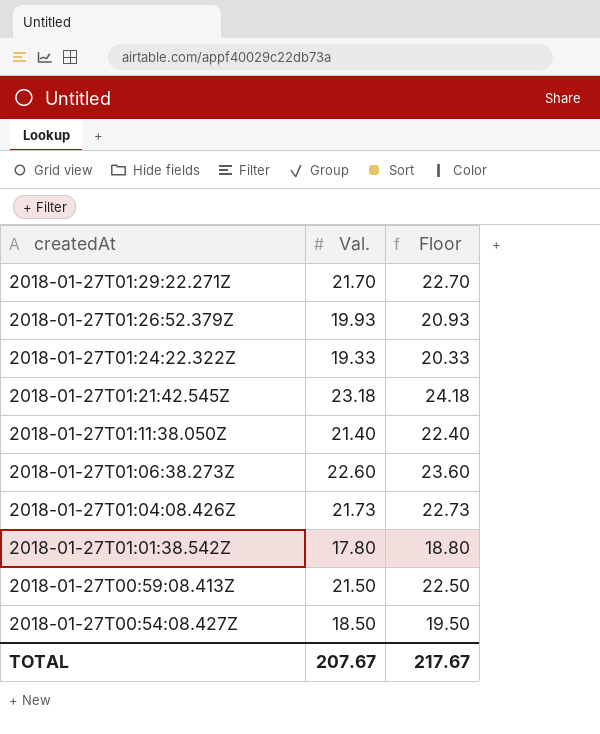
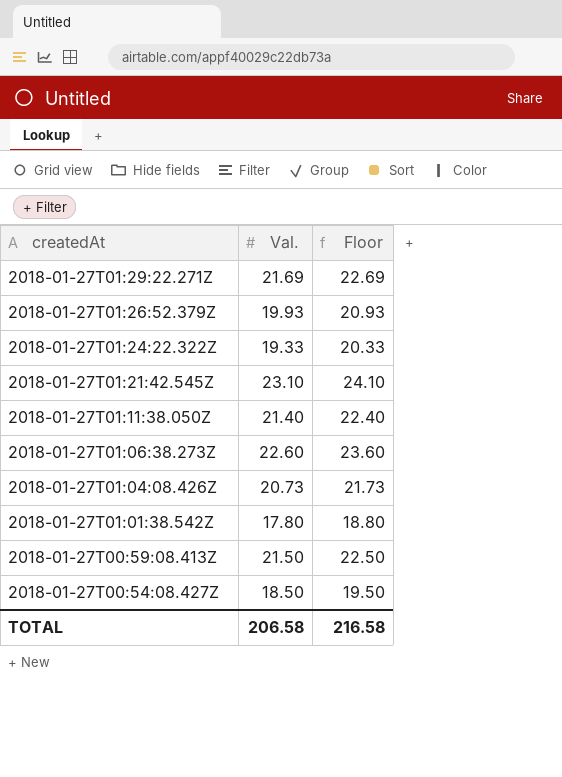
2018-01-27T01:29:22.271Z | Val.: 21.70 -> 21.69
2018-01-27T01:29:22.271Z | Floor: 22.70 -> 22.69
2018-01-27T01:21:42.545Z | Val.: 23.18 -> 23.10
2018-01-27T01:21:42.545Z | Floor: 24.18 -> 24.10
2018-01-27T01:04:08.426Z | Val.: 21.73 -> 20.73
2018-01-27T01:04:08.426Z | Floor: 22.73 -> 21.73
TOTAL | Val.: 207.67 -> 206.58
TOTAL | Floor: 217.67 -> 216.58

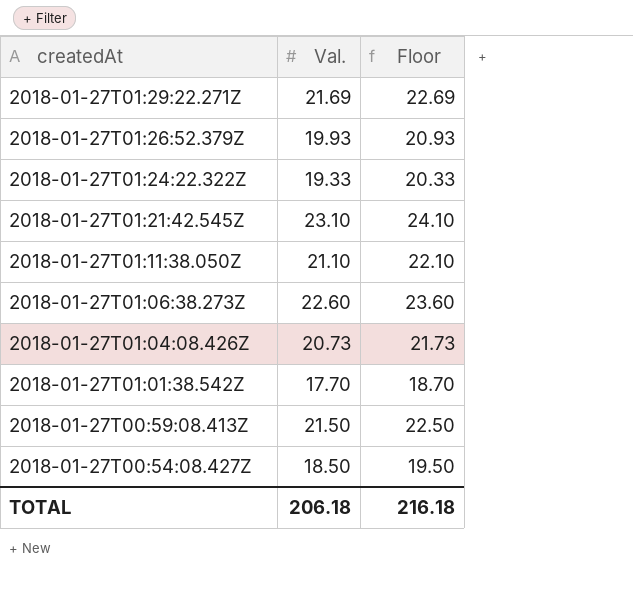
2018-01-27T01:11:38.050Z | Val.: 21.40 -> 21.10
2018-01-27T01:11:38.050Z | Floor: 22.40 -> 22.10
2018-01-27T01:01:38.542Z | Val.: 17.80 -> 17.70
2018-01-27T01:01:38.542Z | Floor: 18.80 -> 18.70
TOTAL | Val.: 206.58 -> 206.18
TOTAL | Floor: 216.58 -> 216.18

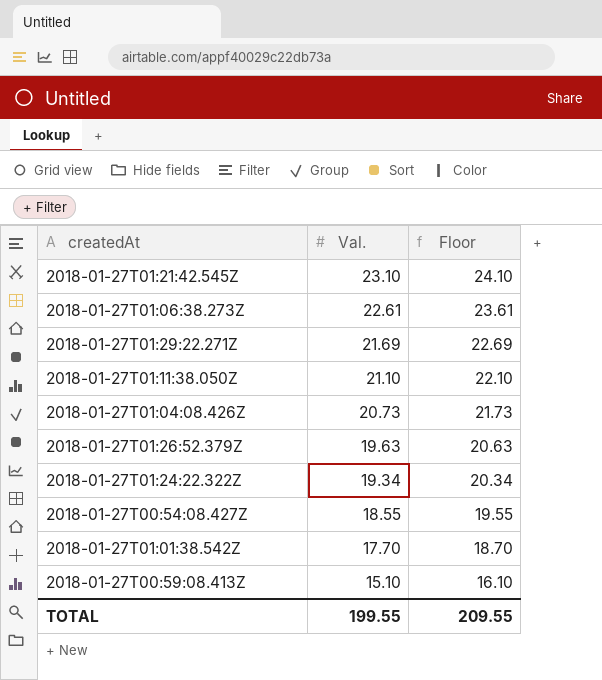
row order: createdAt descending -> Val. descending
2018-01-27T01:06:38.273Z | Val.: 22.60 -> 22.61
2018-01-27T01:06:38.273Z | Floor: 23.60 -> 23.61
2018-01-27T01:26:52.379Z | Val.: 19.93 -> 19.63
2018-01-27T01:26:52.379Z | Floor: 20.93 -> 20.63
2018-01-27T01:24:22.322Z | Val.: 19.33 -> 19.34
2018-01-27T01:24:22.322Z | Floor: 20.33 -> 20.34
2018-01-27T00:54:08.427Z | Val.: 18.50 -> 18.55
2018-01-27T00:54:08.427Z | Floor: 19.50 -> 19.55
2018-01-27T00:59:08.413Z | Val.: 21.50 -> 15.10
2018-01-27T00:59:08.413Z | Floor: 22.50 -> 16.10
TOTAL | Val.: 206.18 -> 199.55
TOTAL | Floor: 216.18 -> 209.55

